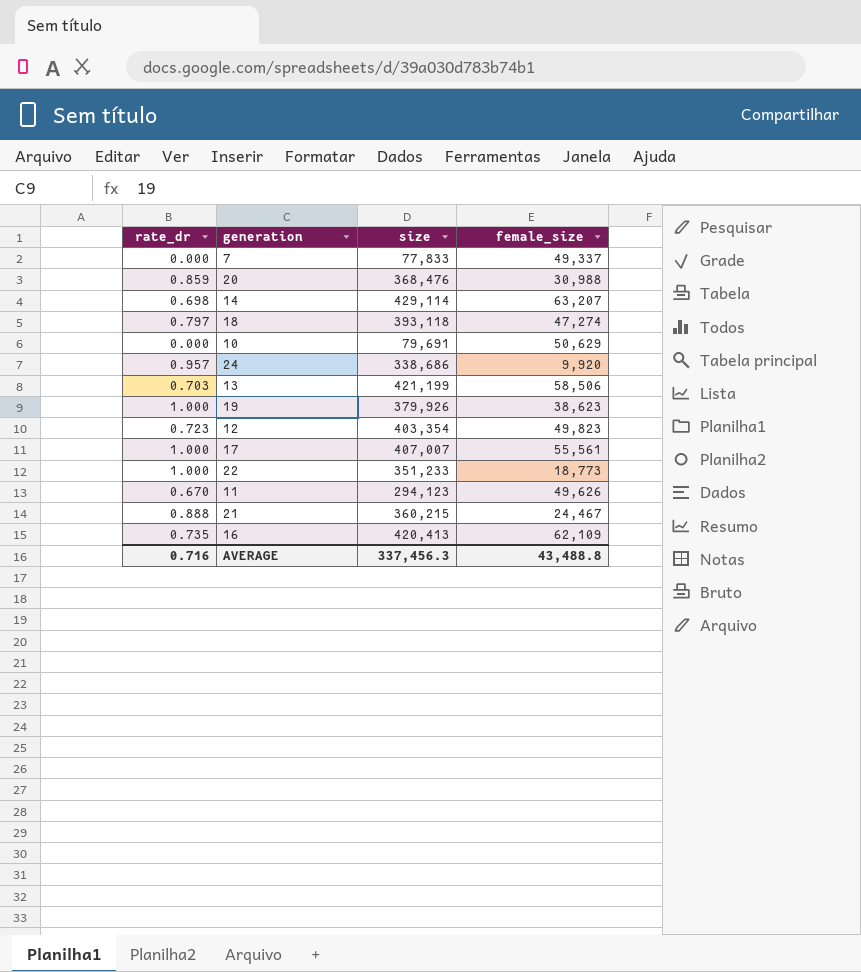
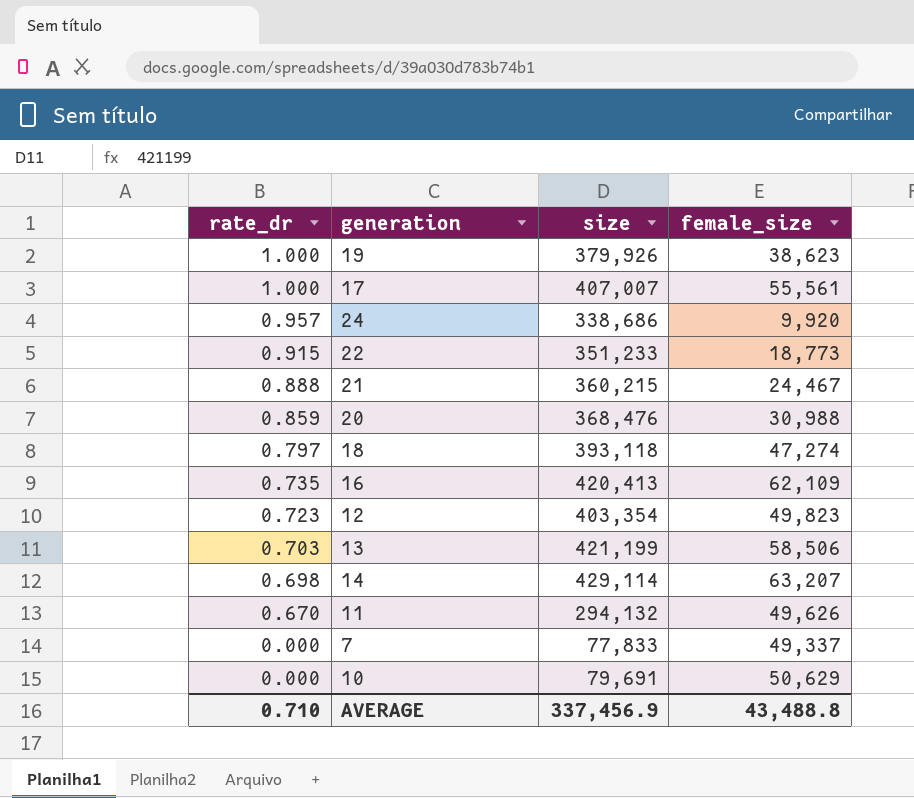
row order: none -> rate_dr descending
22 | rate_dr: 1.000 -> 0.915
11 | size: 294,123 -> 294,132
AVERAGE | rate_dr: 0.716 -> 0.710
AVERAGE | size: 337,456.3 -> 337,456.9

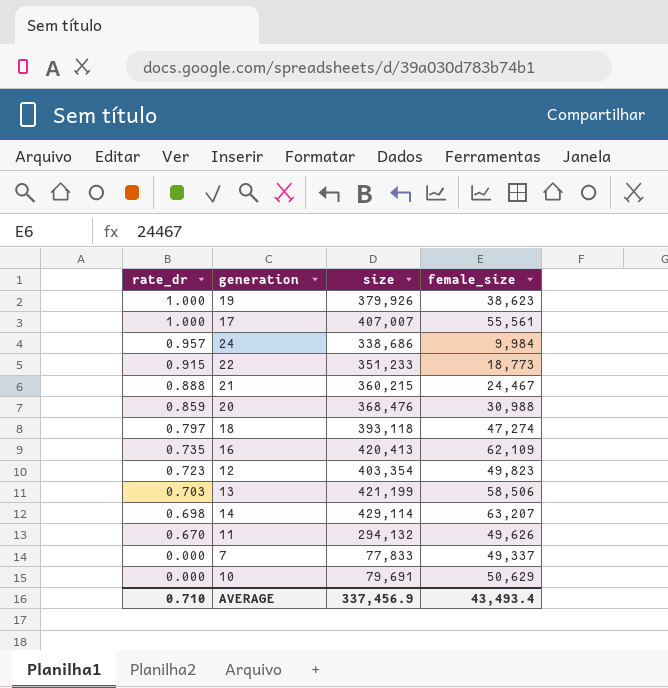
24 | female_size: 9,920 -> 9,984
AVERAGE | female_size: 43,488.8 -> 43,493.4

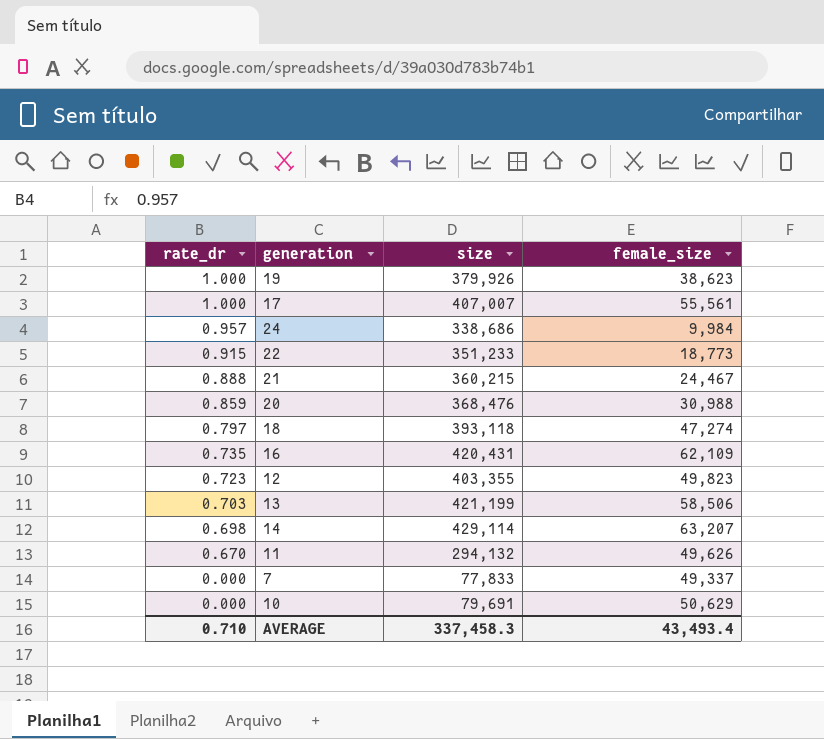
16 | size: 420,413 -> 420,431
12 | size: 403,354 -> 403,355
AVERAGE | size: 337,456.9 -> 337,458.3

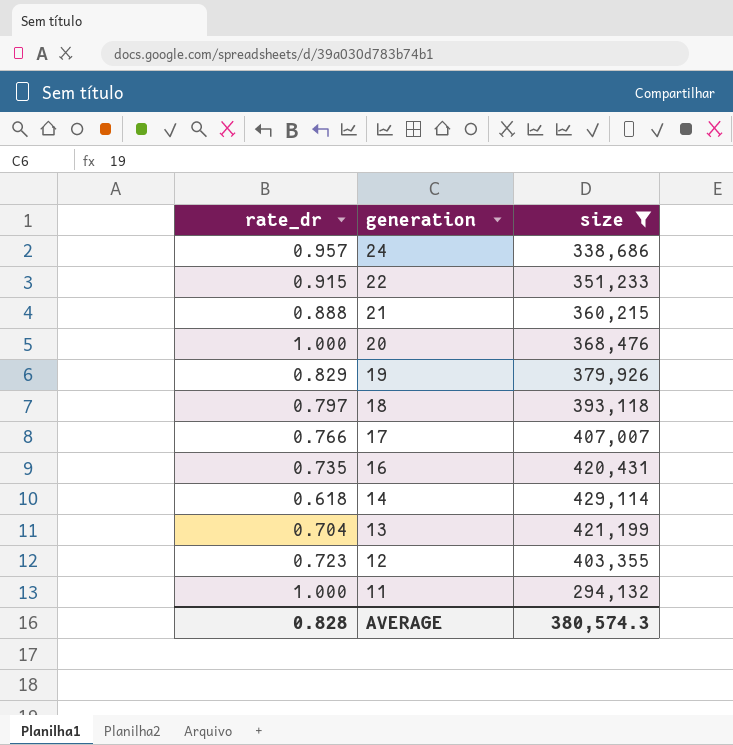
filter: none -> size >= 294,132
row order: rate_dr descending -> generation descending
column female_size | position: 4 -> none
20 | rate_dr: 0.859 -> 1.000
19 | rate_dr: 1.000 -> 0.829
17 | rate_dr: 1.000 -> 0.766
14 | rate_dr: 0.698 -> 0.618
13 | rate_dr: 0.703 -> 0.704
11 | rate_dr: 0.670 -> 1.000
AVERAGE | rate_dr: 0.710 -> 0.828
AVERAGE | size: 337,458.3 -> 380,574.3

